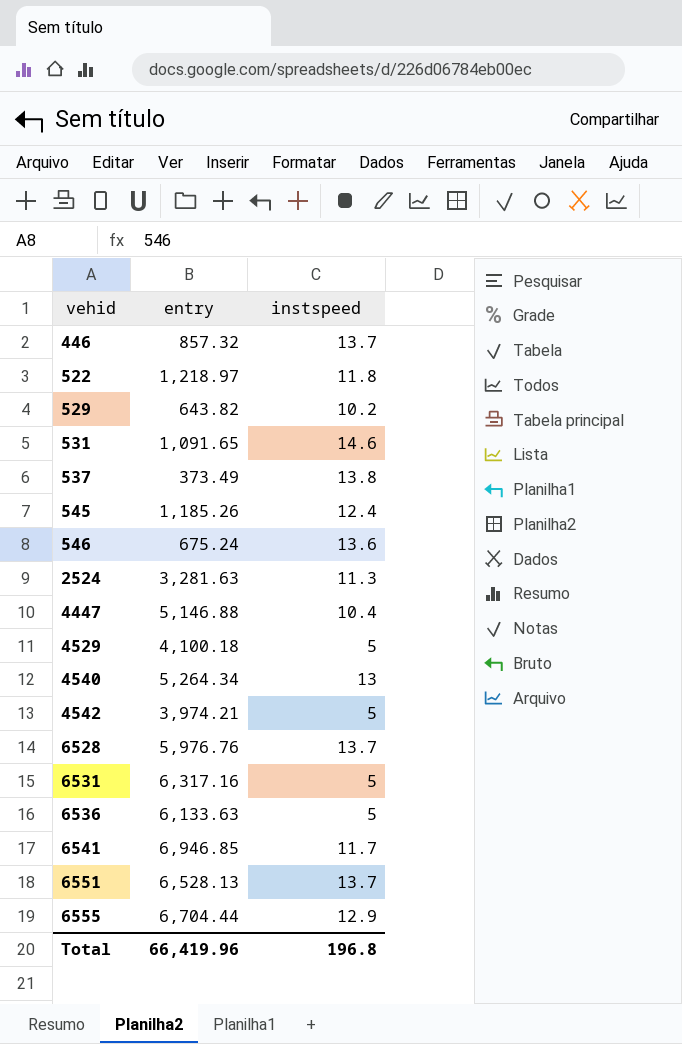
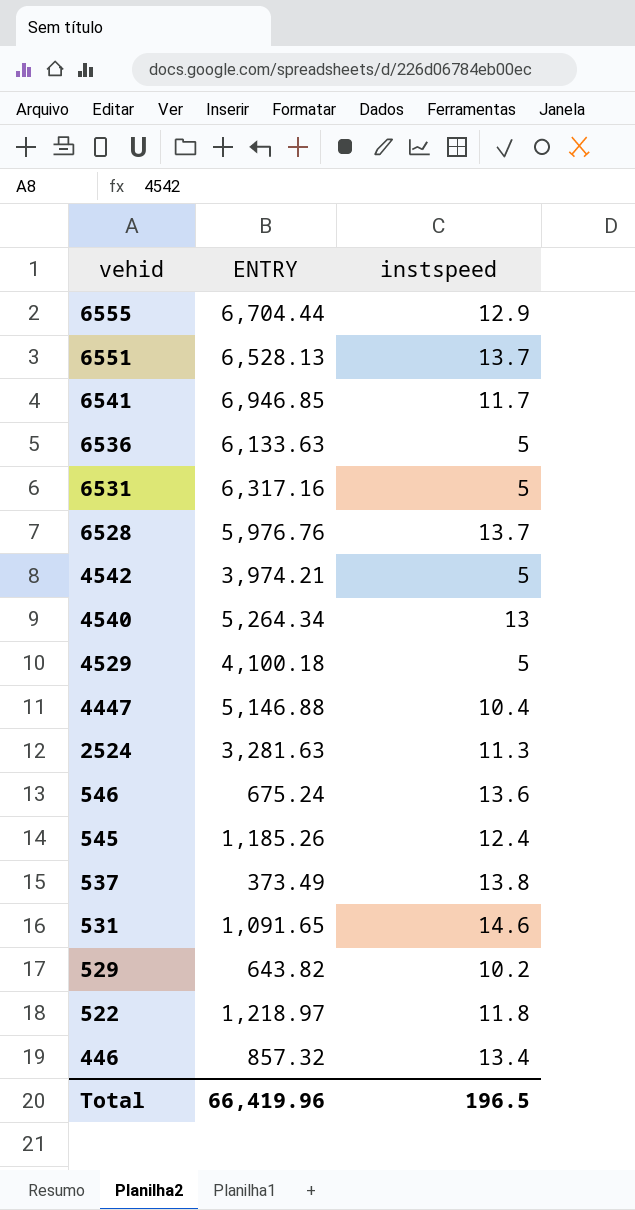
row order: vehid ascending -> vehid descending
column name: entry -> ENTRY
446 | instspeed: 13.7 -> 13.4
Total | instspeed: 196.8 -> 196.5

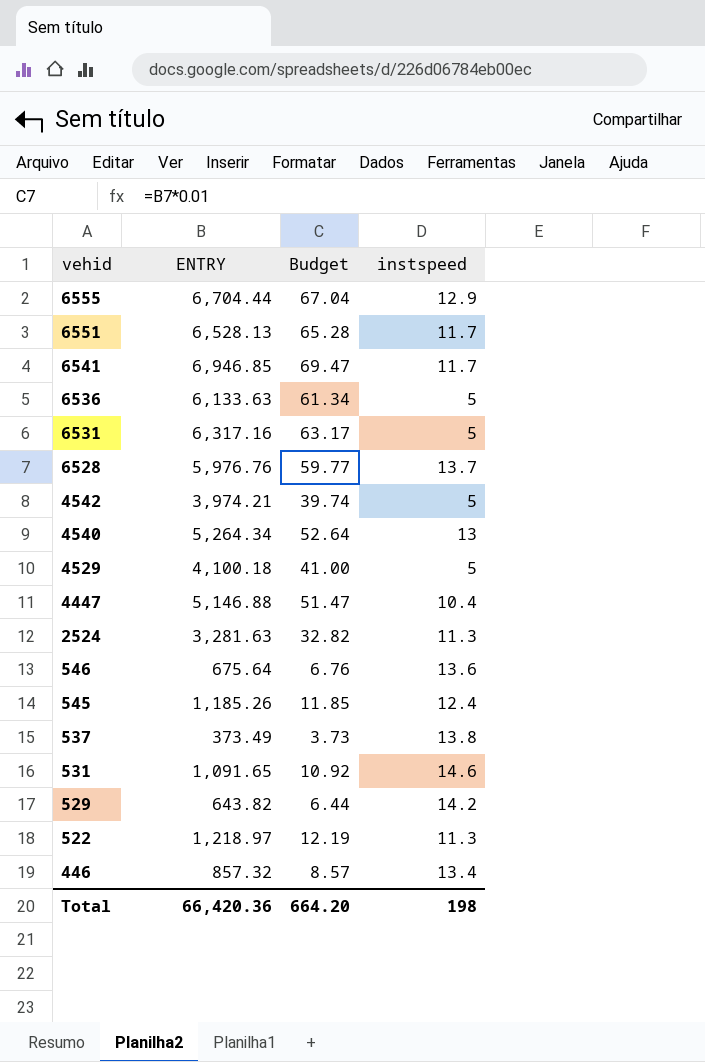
column Budget | formula: none -> [ENTRY] * 0.01
6551 | instspeed: 13.7 -> 11.7
546 | ENTRY: 675.24 -> 675.64
529 | instspeed: 10.2 -> 14.2
522 | instspeed: 11.8 -> 11.3
Total | ENTRY: 66,419.96 -> 66,420.36
Total | instspeed: 196.5 -> 198

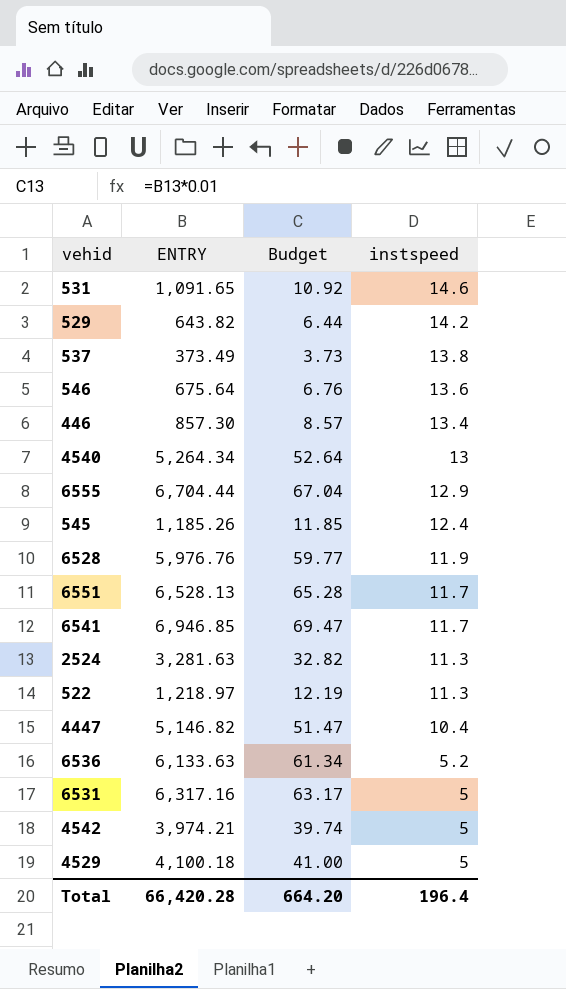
row order: vehid descending -> instspeed descending
446 | ENTRY: 857.32 -> 857.30
6528 | instspeed: 13.7 -> 11.9
4447 | ENTRY: 5,146.88 -> 5,146.82
6536 | instspeed: 5 -> 5.2
Total | ENTRY: 66,420.36 -> 66,420.28
Total | instspeed: 198 -> 196.4

